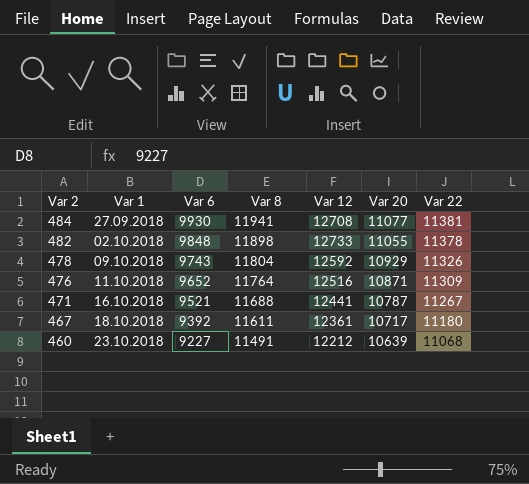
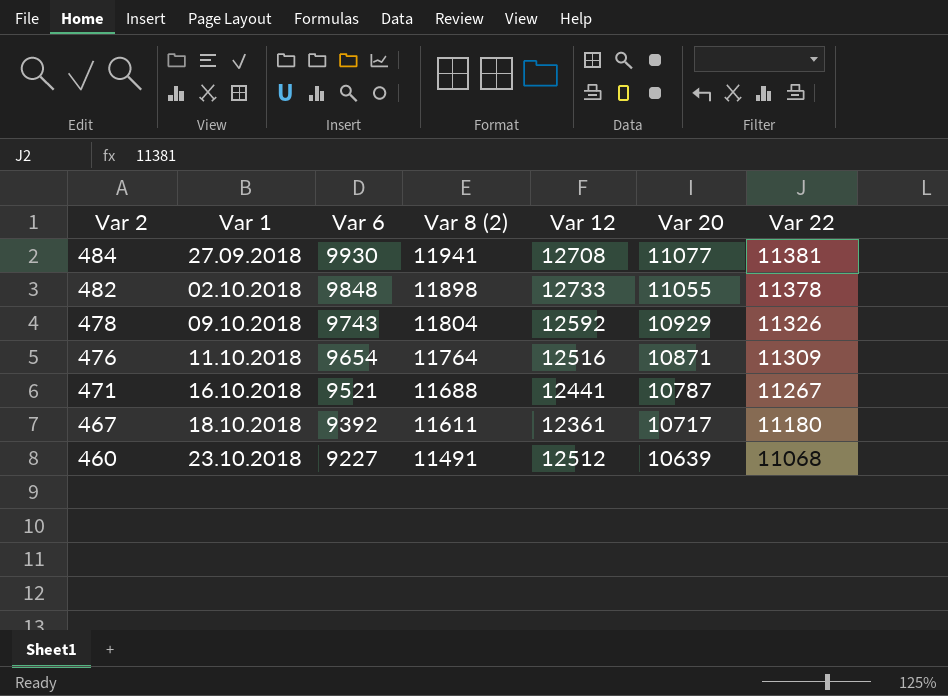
column name: Var 8 -> Var 8 (2)
476 | Var 6: 9652 -> 9654
460 | Var 12: 12212 -> 12512

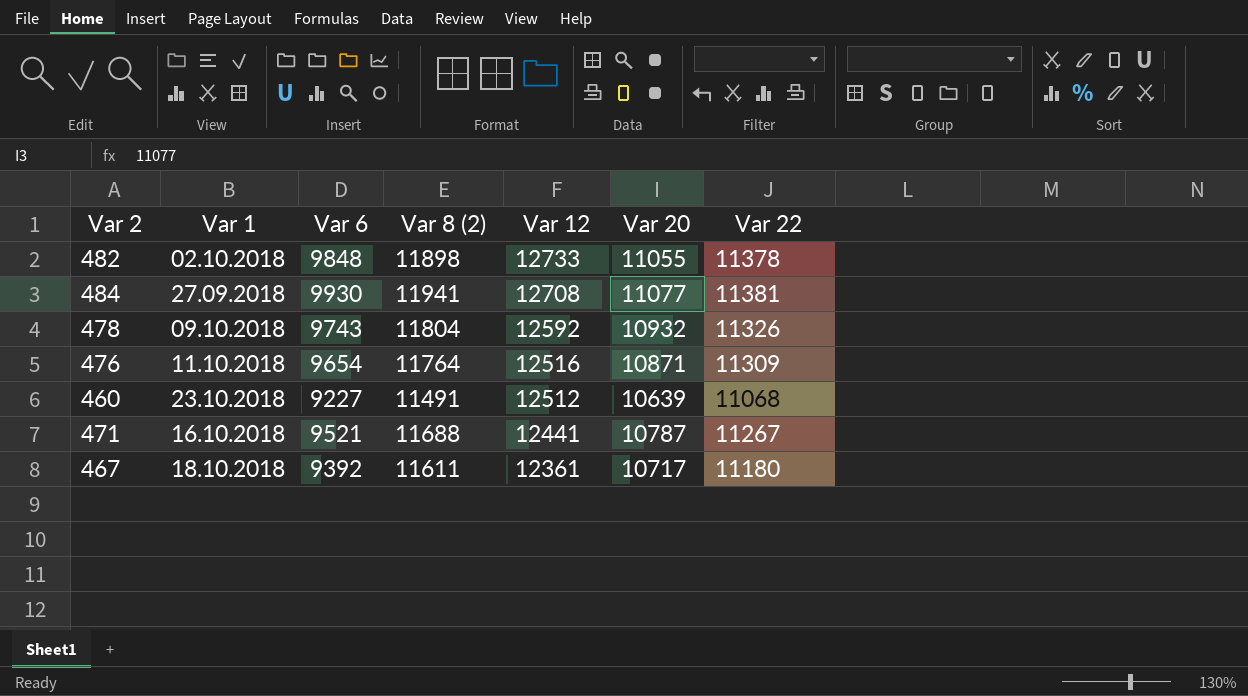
row order: Var 2 descending -> Var 12 descending
478 | Var 20: 10929 -> 10932

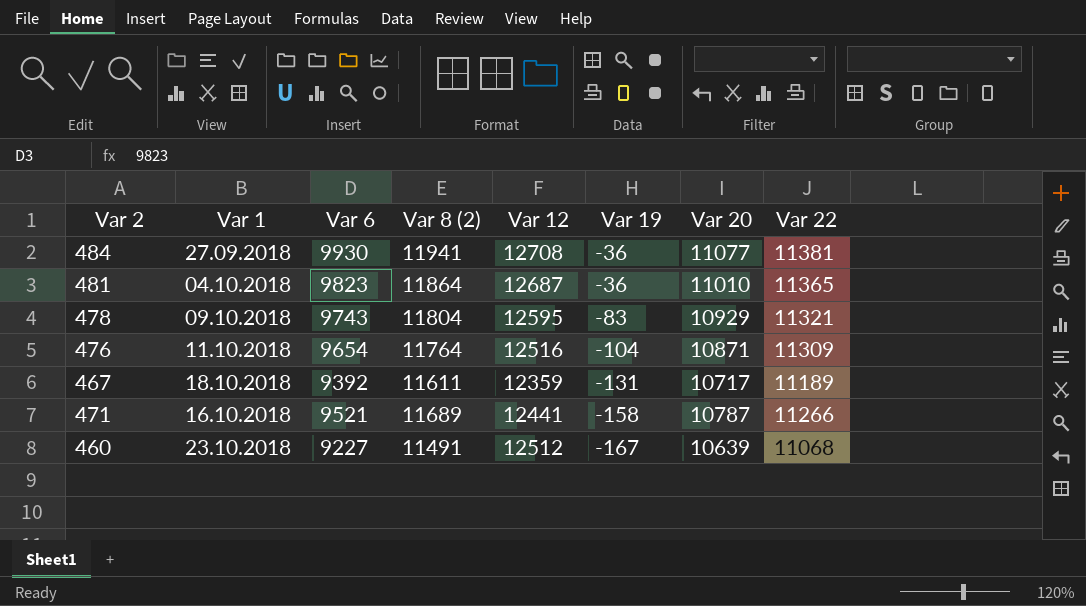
row order: Var 12 descending -> Var 19 descending
column Var 19 | position: none -> 6
row 482: 02.10.2018 | 9848 | 11898 | 12733 | 11055 | 11378 -> none
row 481: none -> 04.10.2018 | 9823 | 11864 | 12687 | -36 | 11010 | 11365
478 | Var 12: 12592 -> 12595
478 | Var 20: 10932 -> 10929
478 | Var 22: 11326 -> 11321
467 | Var 12: 12361 -> 12359
467 | Var 22: 11180 -> 11189
471 | Var 8 (2): 11688 -> 11689
471 | Var 22: 11267 -> 11266

